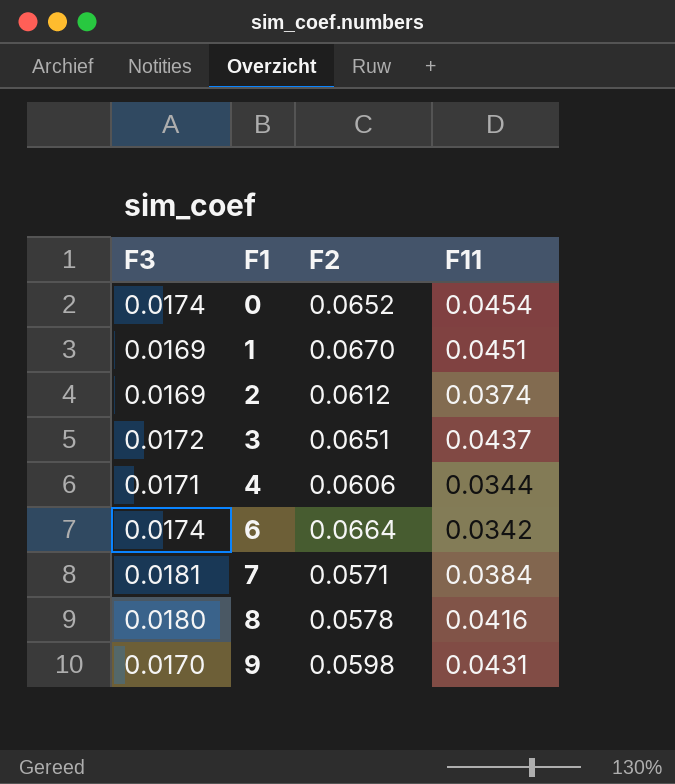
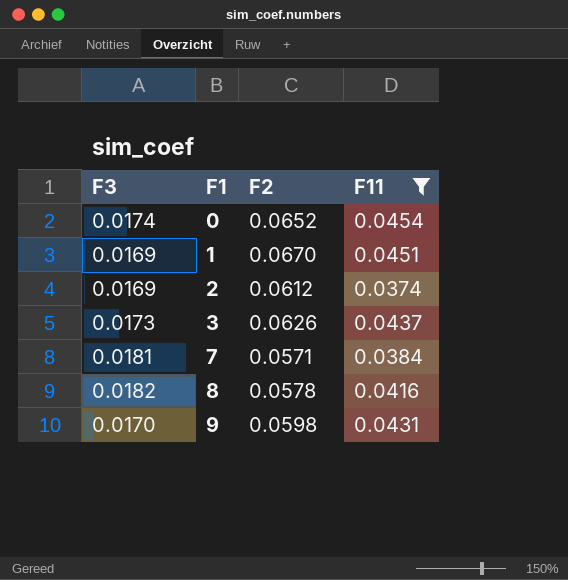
filter: none -> F11 >= 0.0374
3 | F3: 0.0172 -> 0.0173
3 | F2: 0.0651 -> 0.0626
8 | F3: 0.0180 -> 0.0182

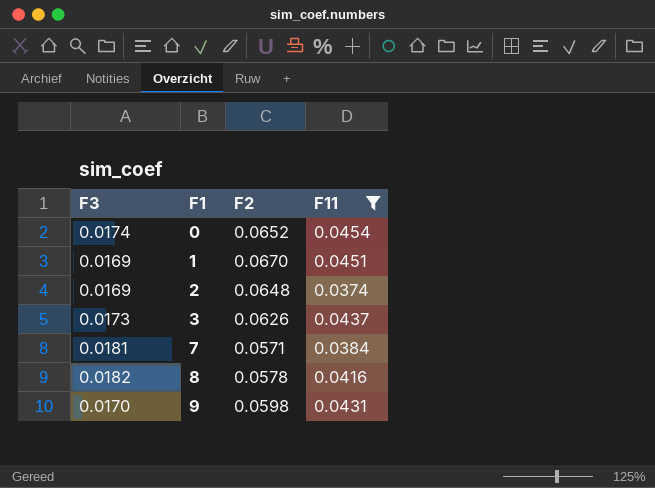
2 | F2: 0.0612 -> 0.0648

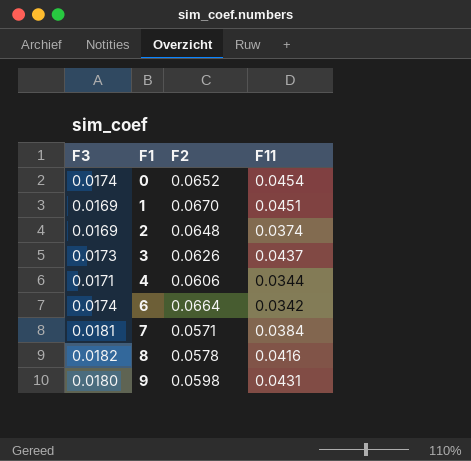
filter: F11 >= 0.0374 -> none
9 | F3: 0.0170 -> 0.0180

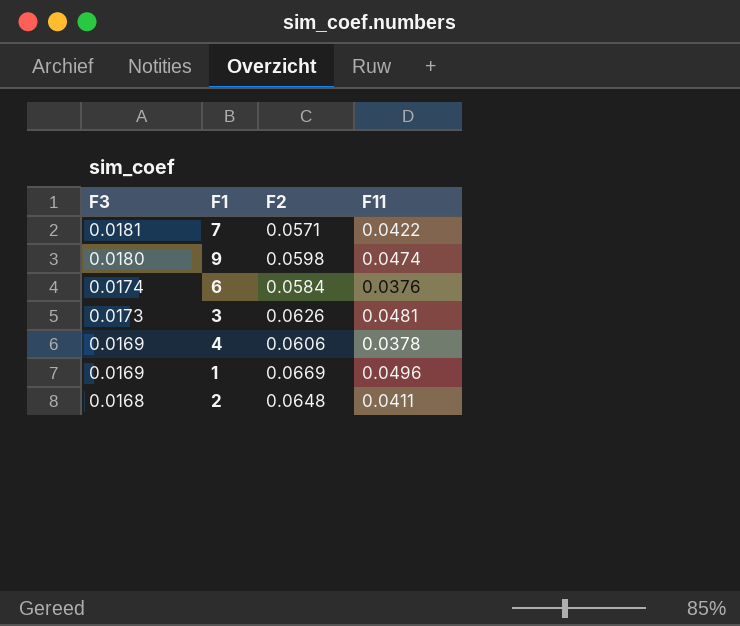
row order: F1 ascending -> F3 descending
row 0: 0.0174 | 0.0652 | 0.0454 -> none
row 8: 0.0182 | 0.0578 | 0.0416 -> none
7 | F11: 0.0384 -> 0.0422
9 | F11: 0.0431 -> 0.0474
6 | F2: 0.0664 -> 0.0584
6 | F11: 0.0342 -> 0.0376
3 | F11: 0.0437 -> 0.0481
4 | F3: 0.0171 -> 0.0169
4 | F11: 0.0344 -> 0.0378
1 | F2: 0.0670 -> 0.0669
1 | F11: 0.0451 -> 0.0496
2 | F3: 0.0169 -> 0.0168
2 | F11: 0.0374 -> 0.0411

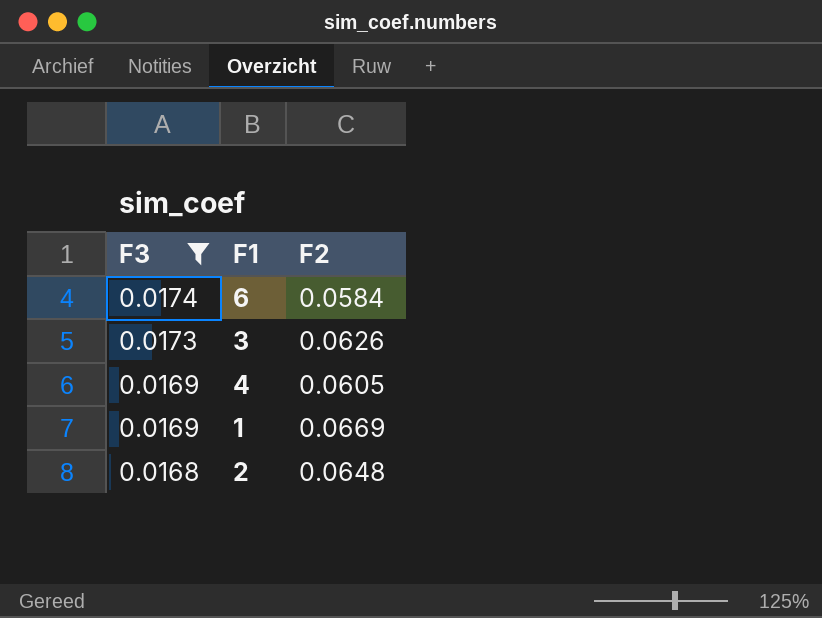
filter: none -> F3 <= 0.0174
column F11 | position: 4 -> none
4 | F2: 0.0606 -> 0.0605

